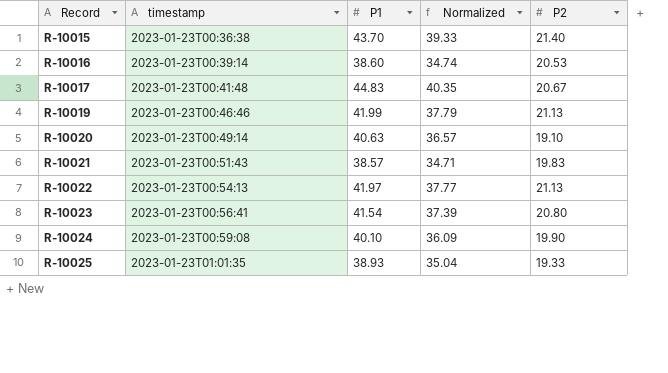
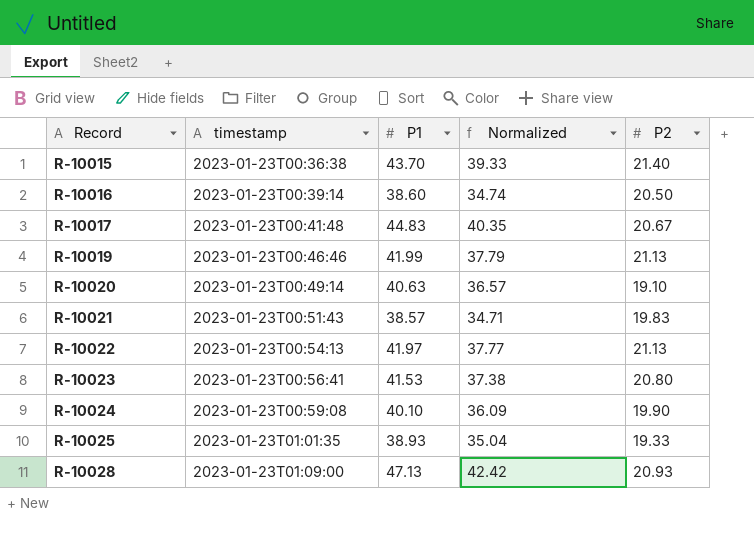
R-10016 | P2: 20.53 -> 20.50
R-10023 | P1: 41.54 -> 41.53
R-10023 | Normalized: 37.39 -> 37.38
row R-10028: none -> 2023-01-23T01:09:00 | 47.13 | 42.42 | 20.93

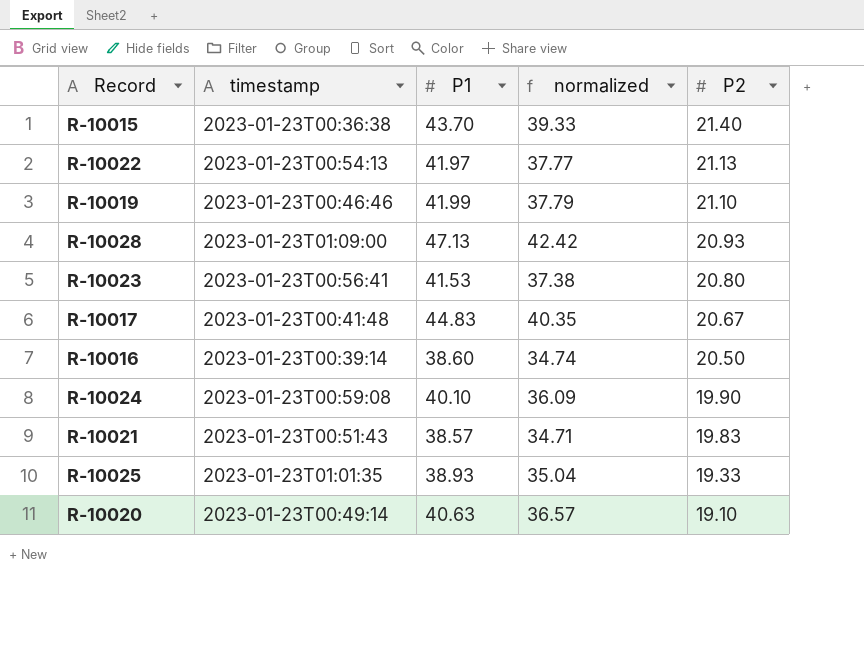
row order: Record ascending -> P2 descending
column name: Normalized -> normalized
R-10019 | P2: 21.13 -> 21.10

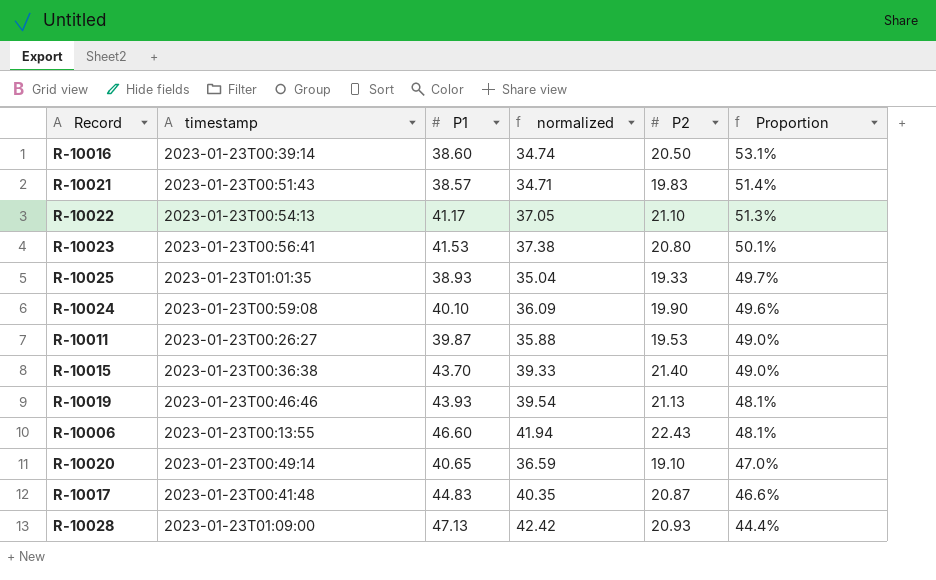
row order: P2 descending -> Proportion descending
column Proportion | formula: none -> [P2] / [P1]
R-10022 | P1: 41.97 -> 41.17
R-10022 | normalized: 37.77 -> 37.05
R-10022 | P2: 21.13 -> 21.10
row R-10011: none -> 2023-01-23T00:26:27 | 39.87 | 35.88 | 19.53 | 49.0%
R-10019 | P1: 41.99 -> 43.93
R-10019 | normalized: 37.79 -> 39.54
R-10019 | P2: 21.10 -> 21.13
row R-10006: none -> 2023-01-23T00:13:55 | 46.60 | 41.94 | 22.43 | 48.1%
R-10020 | P1: 40.63 -> 40.65
R-10020 | normalized: 36.57 -> 36.59
R-10017 | P2: 20.67 -> 20.87

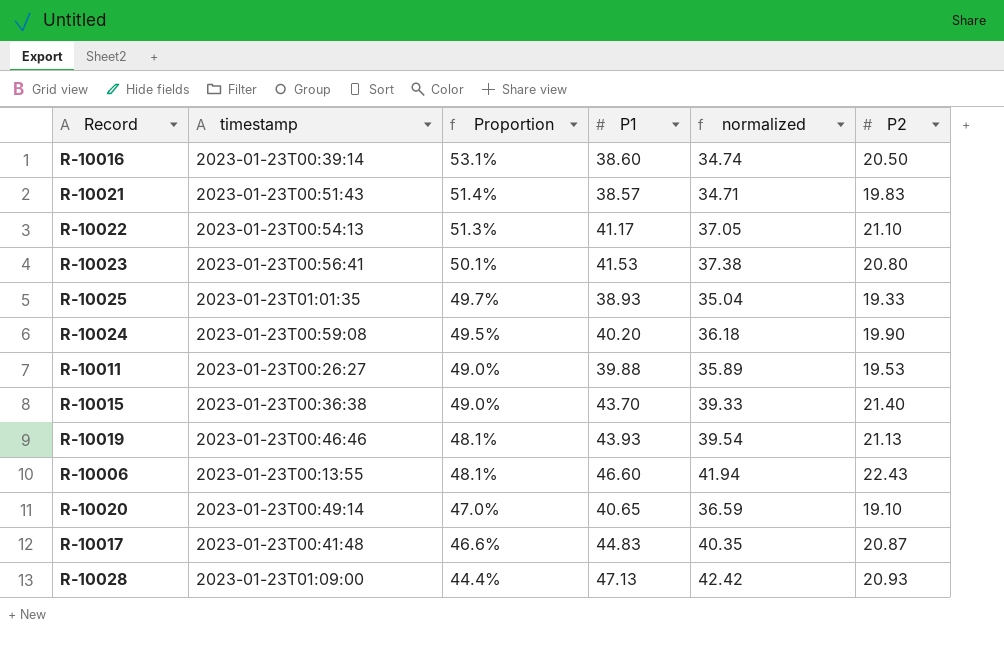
column Proportion | position: 6 -> 3
R-10024 | Proportion: 49.6% -> 49.5%
R-10024 | P1: 40.10 -> 40.20
R-10024 | normalized: 36.09 -> 36.18
R-10011 | P1: 39.87 -> 39.88
R-10011 | normalized: 35.88 -> 35.89

